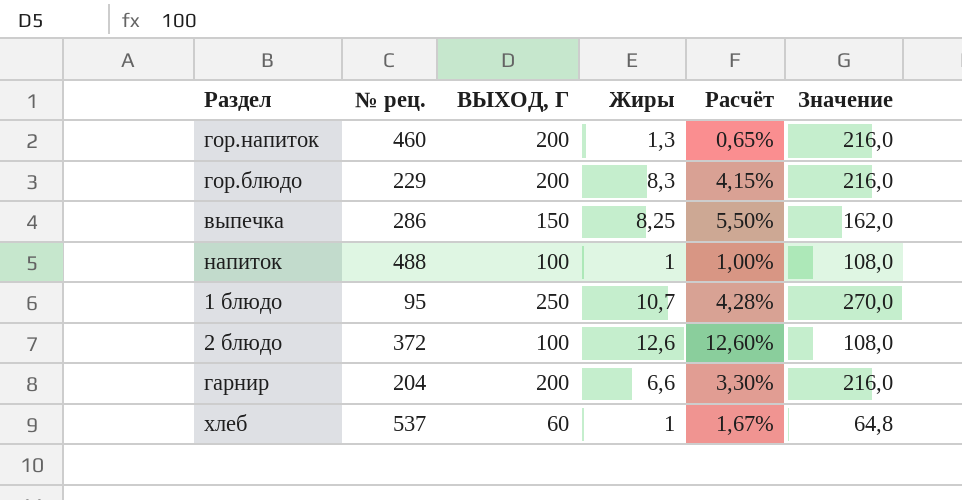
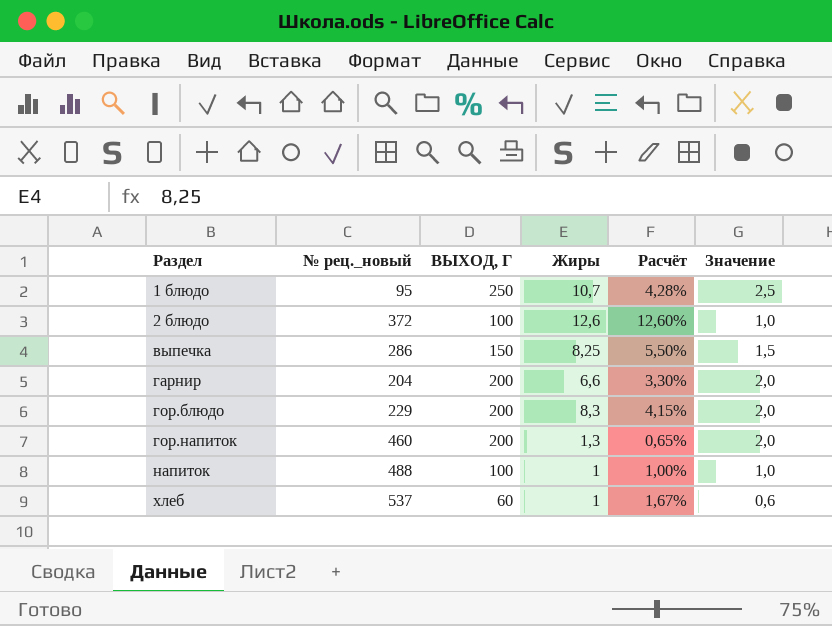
row order: none -> Раздел ascending
column name: № рец. -> № рец._новый
column Значение | formula: [ВЫХОД, Г] * 1,08 -> [ВЫХОД, Г] * 0,01

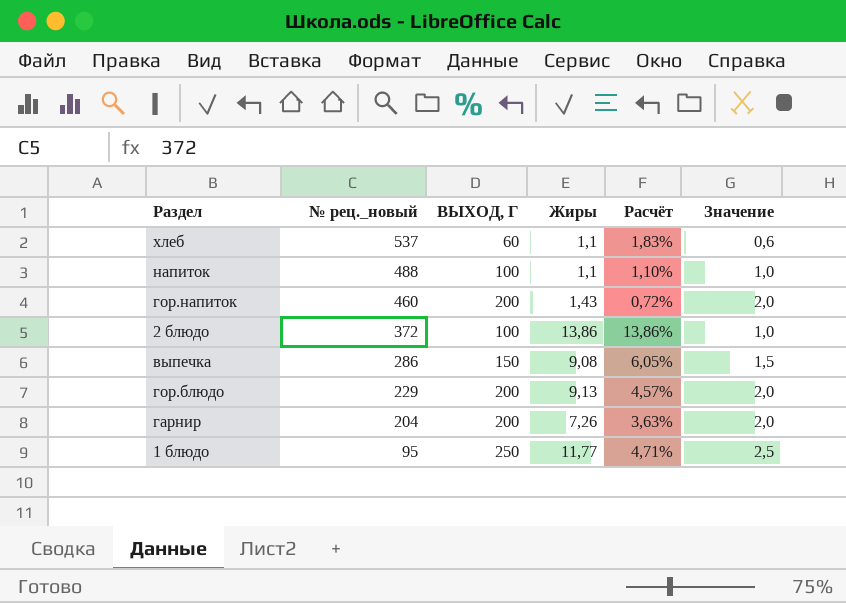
row order: Раздел ascending -> № рец._новый descending
хлеб | Жиры: 1 -> 1,1
хлеб | Расчёт: 1,67% -> 1,83%
напиток | Жиры: 1 -> 1,1
напиток | Расчёт: 1,00% -> 1,10%
гор.напиток | Жиры: 1,3 -> 1,43
гор.напиток | Расчёт: 0,65% -> 0,72%
2 блюдо | Жиры: 12,6 -> 13,86
2 блюдо | Расчёт: 12,60% -> 13,86%
выпечка | Жиры: 8,25 -> 9,08
выпечка | Расчёт: 5,50% -> 6,05%
гор.блюдо | Жиры: 8,3 -> 9,13
гор.блюдо | Расчёт: 4,15% -> 4,57%
гарнир | Жиры: 6,6 -> 7,26
гарнир | Расчёт: 3,30% -> 3,63%
1 блюдо | Жиры: 10,7 -> 11,77
1 блюдо | Расчёт: 4,28% -> 4,71%

